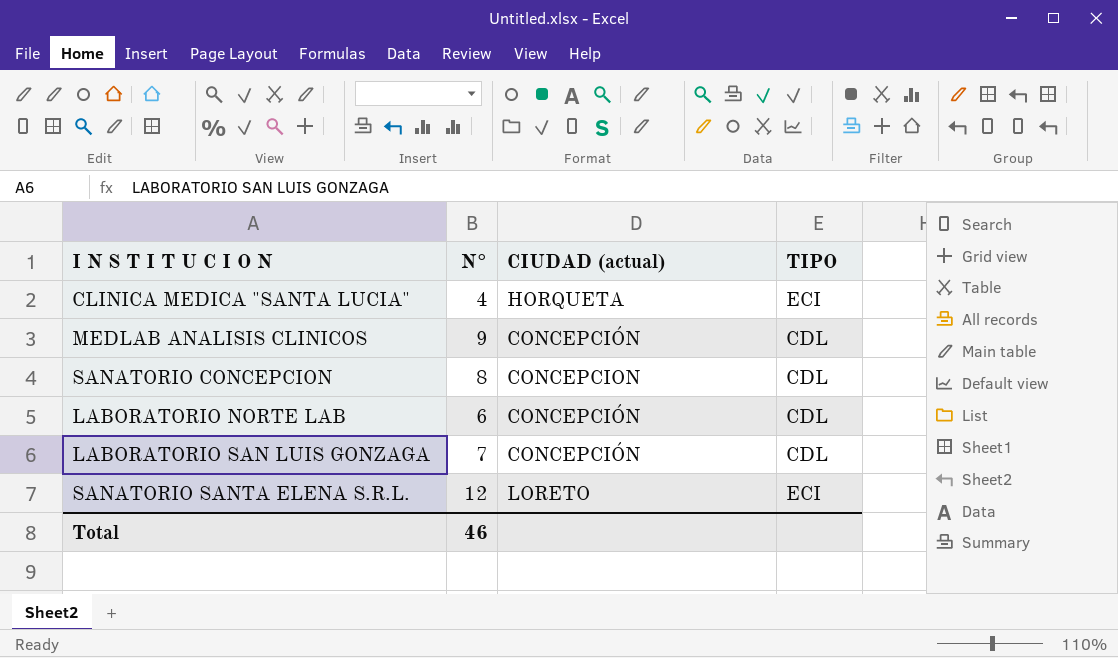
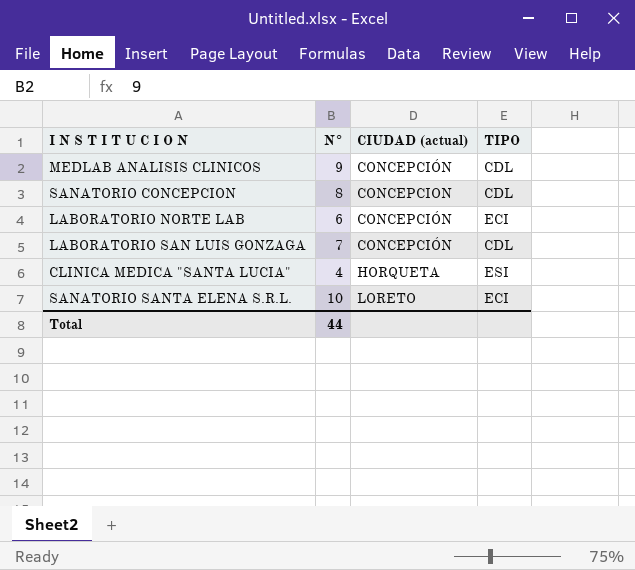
row order: none -> CIUDAD (actual) ascending
LABORATORIO NORTE LAB | TIPO: CDL -> ECI
CLINICA MEDICA "SANTA LUCIA" | TIPO: ECI -> ESI
SANATORIO SANTA ELENA S.R.L. | N°: 12 -> 10
Total | N°: 46 -> 44

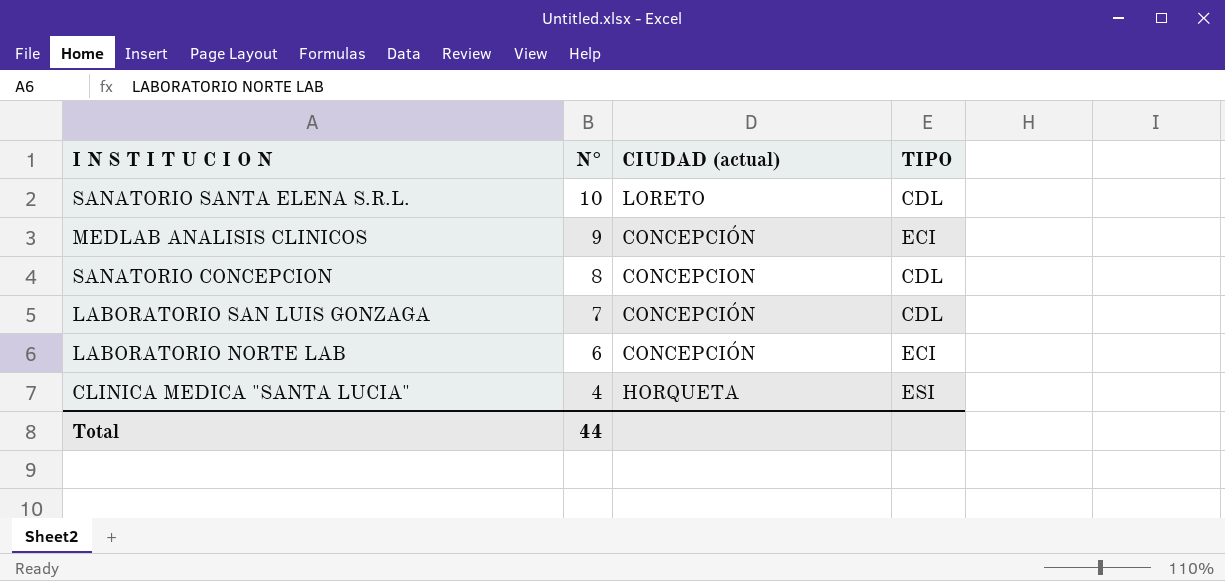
row order: CIUDAD (actual) ascending -> N° descending
SANATORIO SANTA ELENA S.R.L. | TIPO: ECI -> CDL
MEDLAB ANALISIS CLINICOS | TIPO: CDL -> ECI

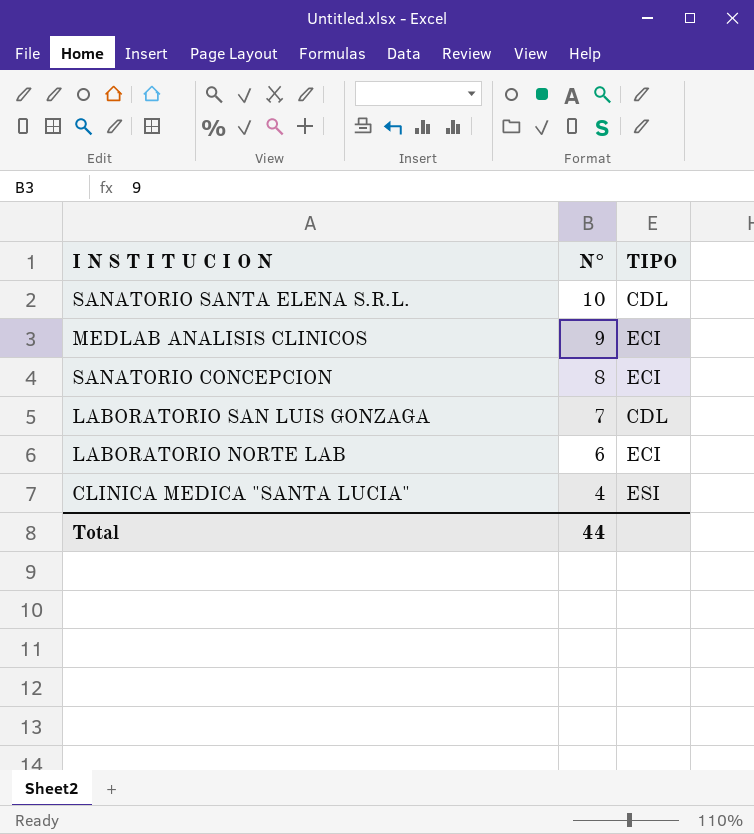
column CIUDAD (actual) | position: 3 -> none
SANATORIO CONCEPCION | TIPO: CDL -> ECI

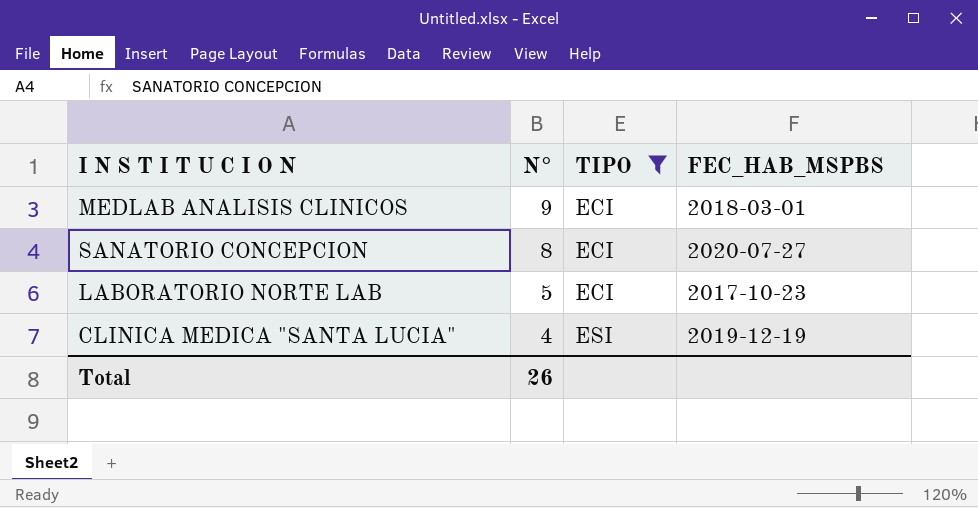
filter: none -> TIPO != CDL
column FEC_HAB_MSPBS | position: none -> 4
LABORATORIO NORTE LAB | N°: 6 -> 5
Total | N°: 44 -> 26

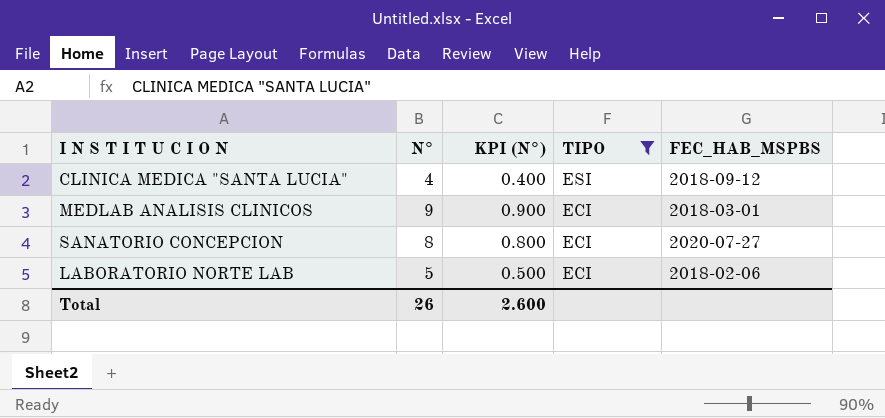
row order: N° descending -> TIPO descending
column KPI (N°) | formula: none -> [N°] * 0.1
CLINICA MEDICA "SANTA LUCIA" | FEC_HAB_MSPBS: 2019-12-19 -> 2018-09-12
LABORATORIO NORTE LAB | FEC_HAB_MSPBS: 2017-10-23 -> 2018-02-06

